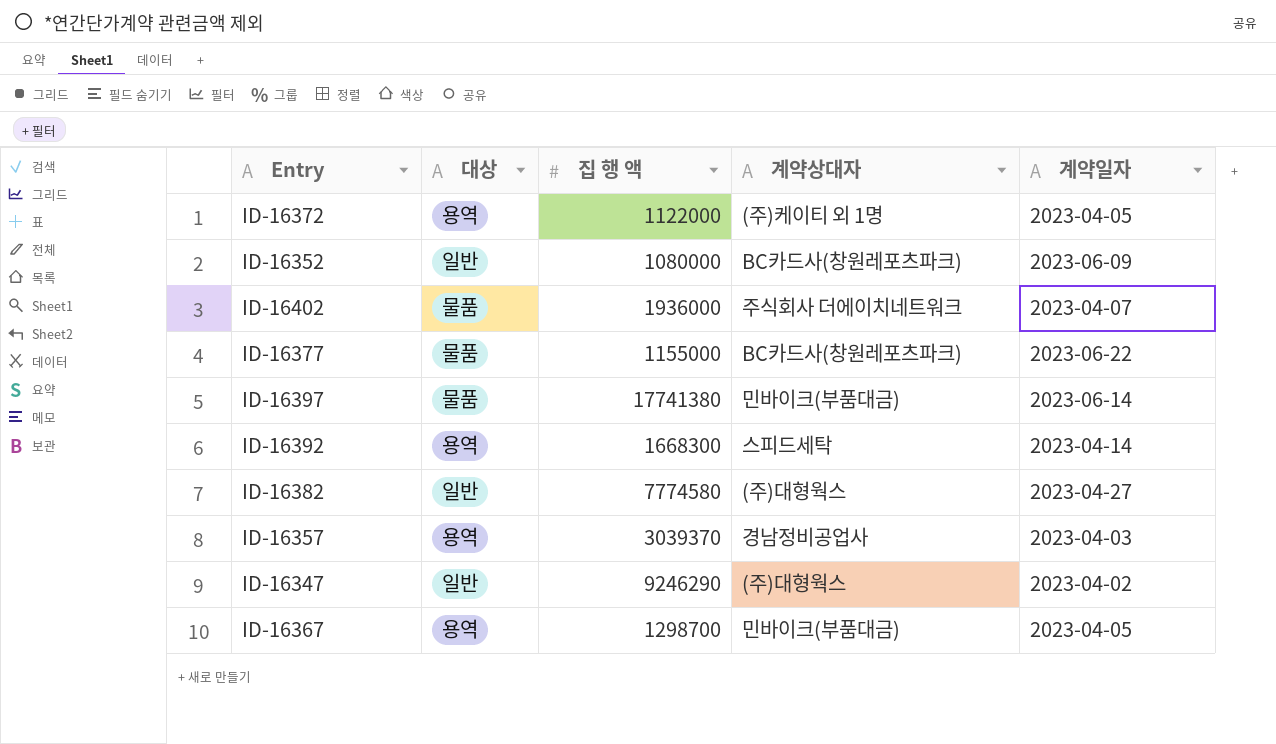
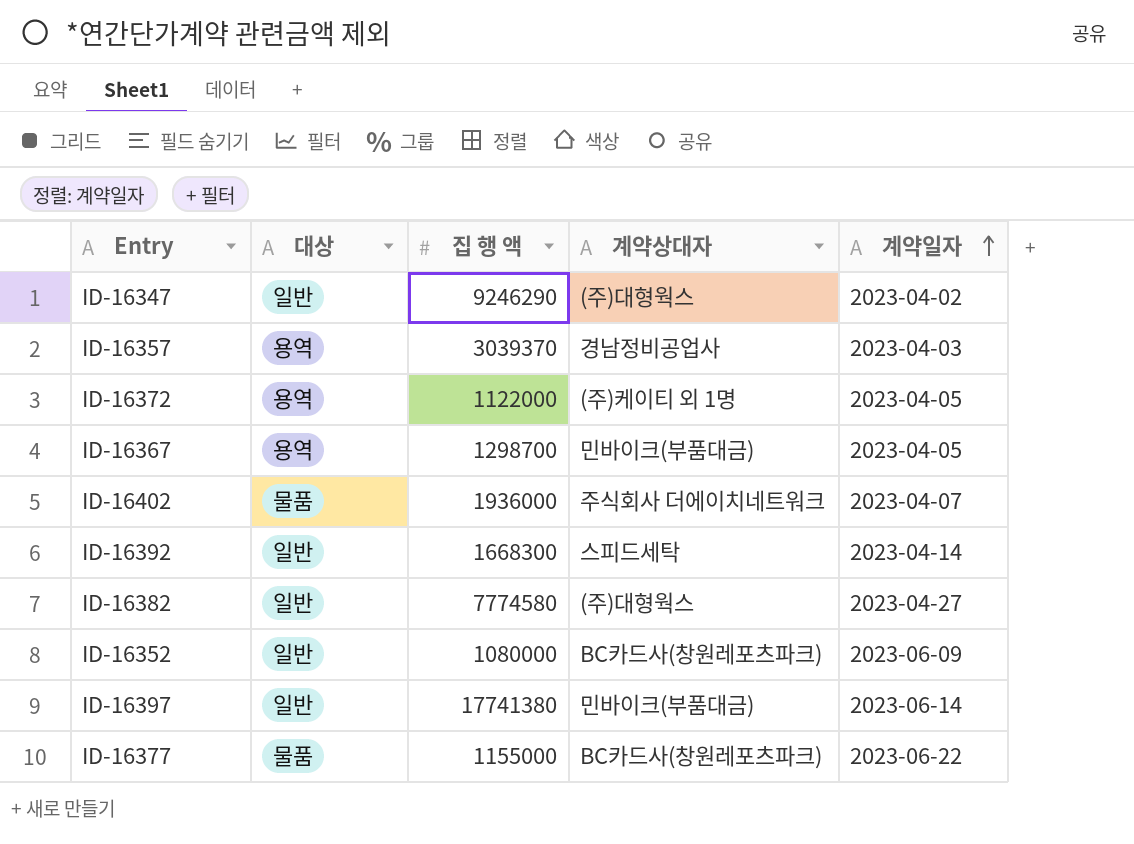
row order: none -> 계약일자 ascending
ID-16392 | 대상: 용역 -> 일반
ID-16397 | 대상: 물품 -> 일반

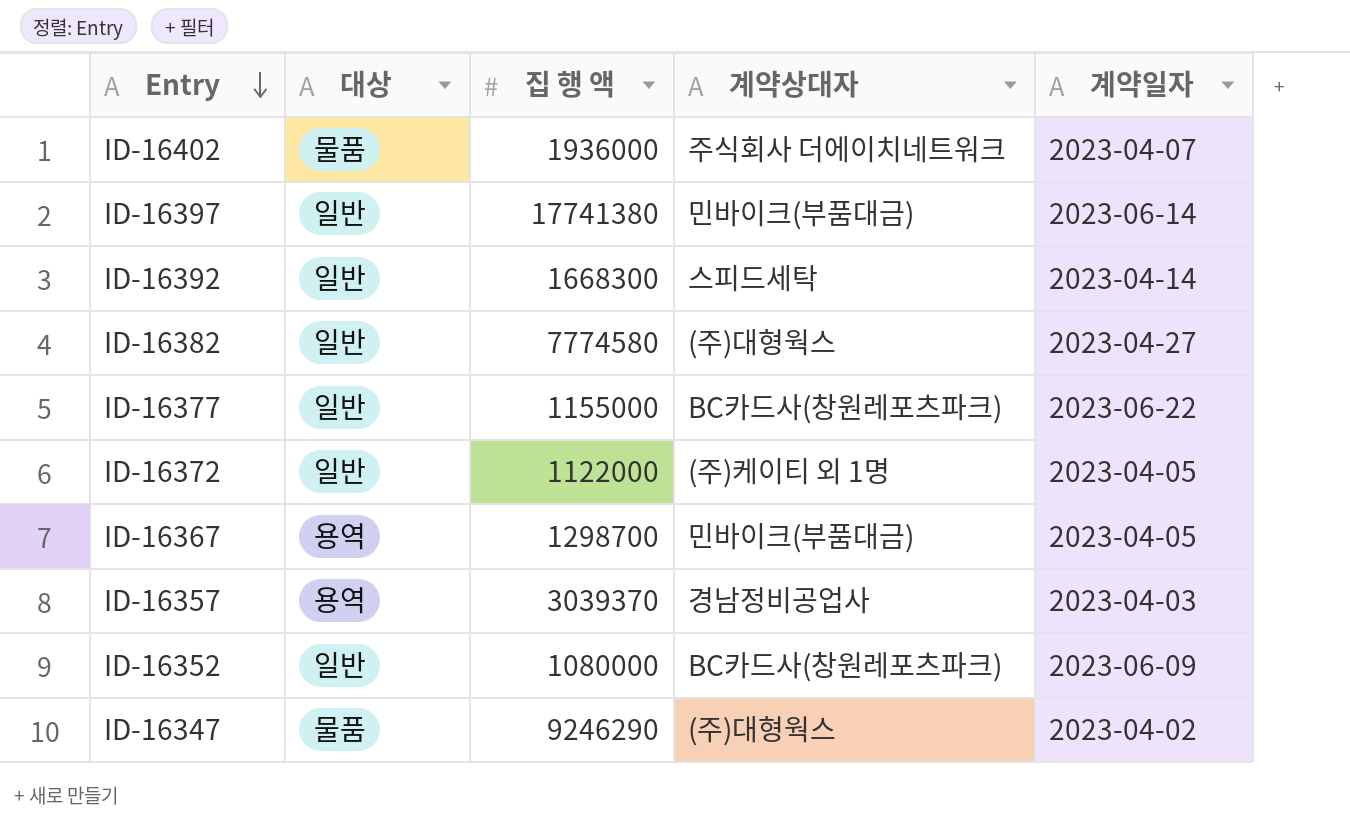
row order: 계약일자 ascending -> Entry descending
ID-16377 | 대상: 물품 -> 일반
ID-16372 | 대상: 용역 -> 일반
ID-16347 | 대상: 일반 -> 물품

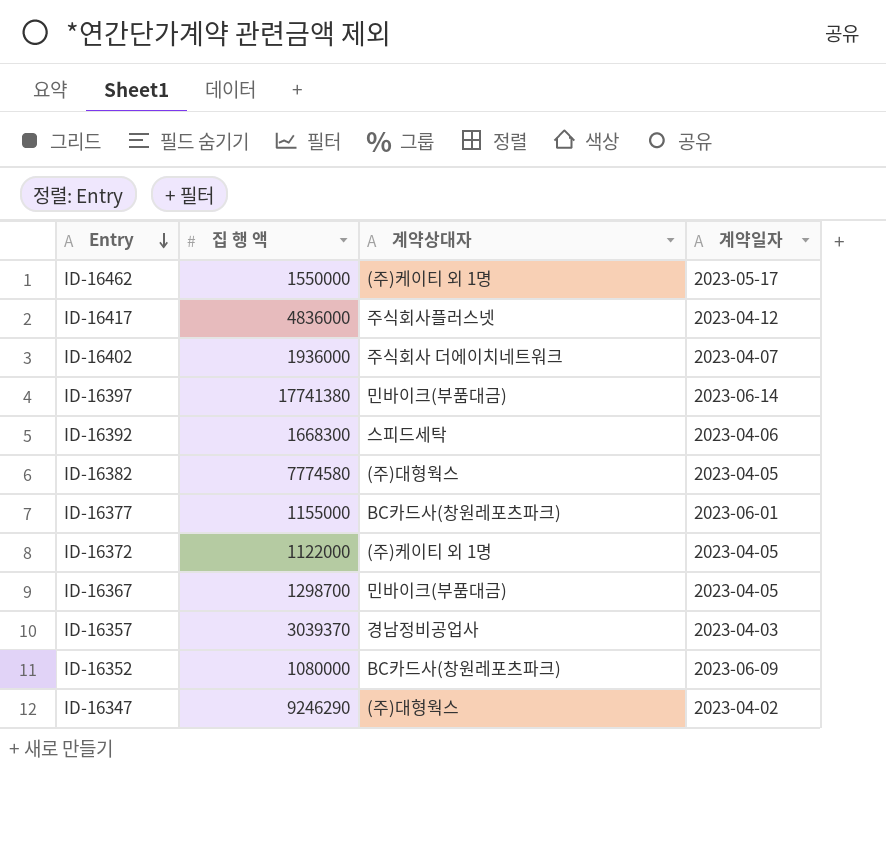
column 대상 | position: 2 -> none
row ID-16462: none -> 1550000 | (주)케이티 외 1명 | 2023-05-17
row ID-16417: none -> 4836000 | 주식회사플러스넷 | 2023-04-12
ID-16392 | 계약일자: 2023-04-14 -> 2023-04-06
ID-16382 | 계약일자: 2023-04-27 -> 2023-04-05
ID-16377 | 계약일자: 2023-06-22 -> 2023-06-01

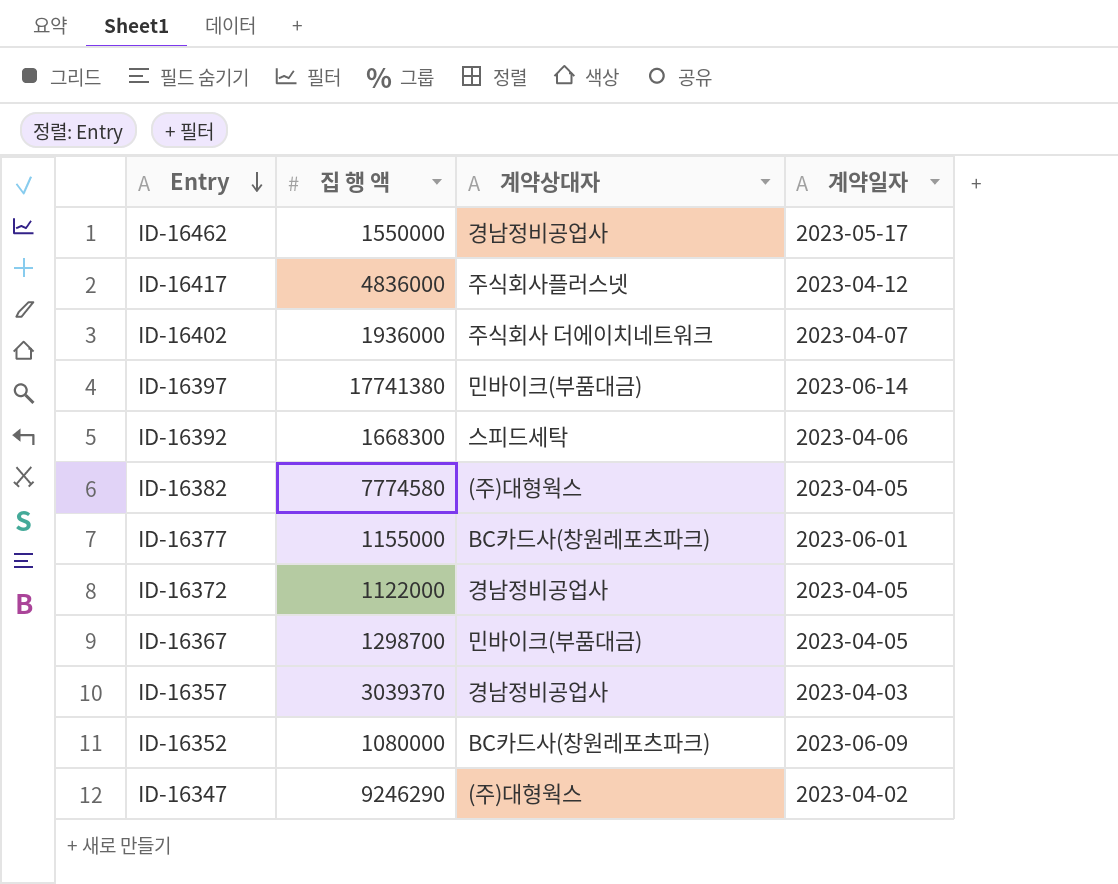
ID-16462 | 계약상대자: (주)케이티 외 1명 -> 경남정비공업사
ID-16372 | 계약상대자: (주)케이티 외 1명 -> 경남정비공업사

